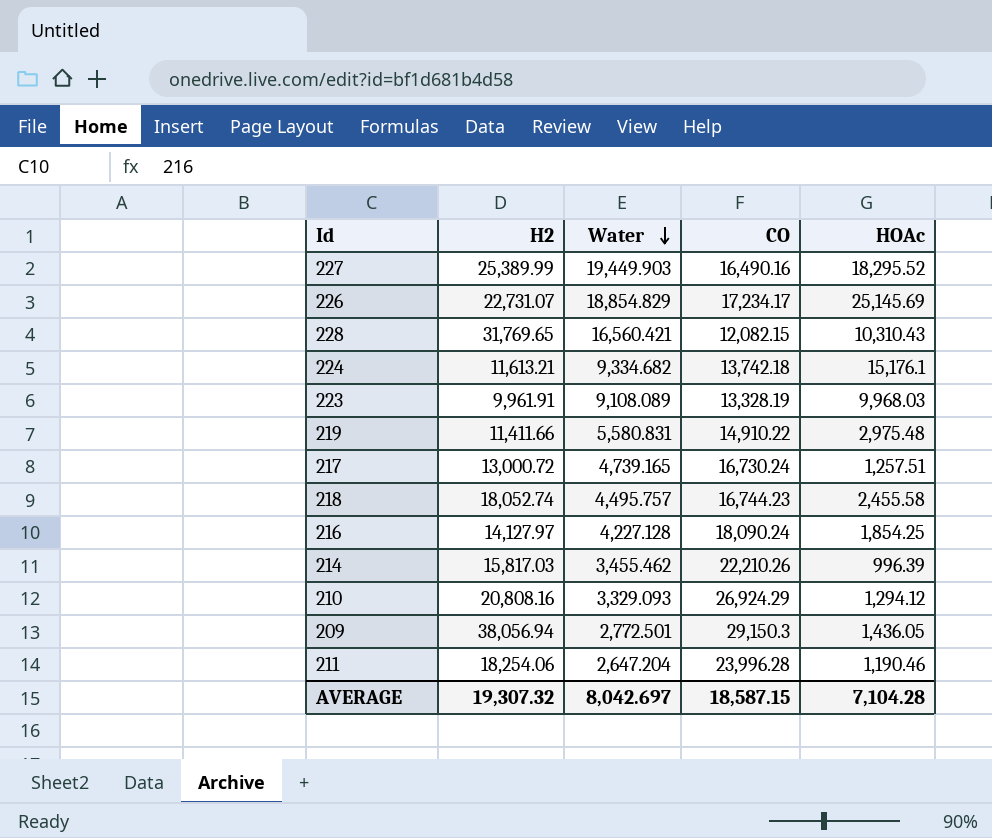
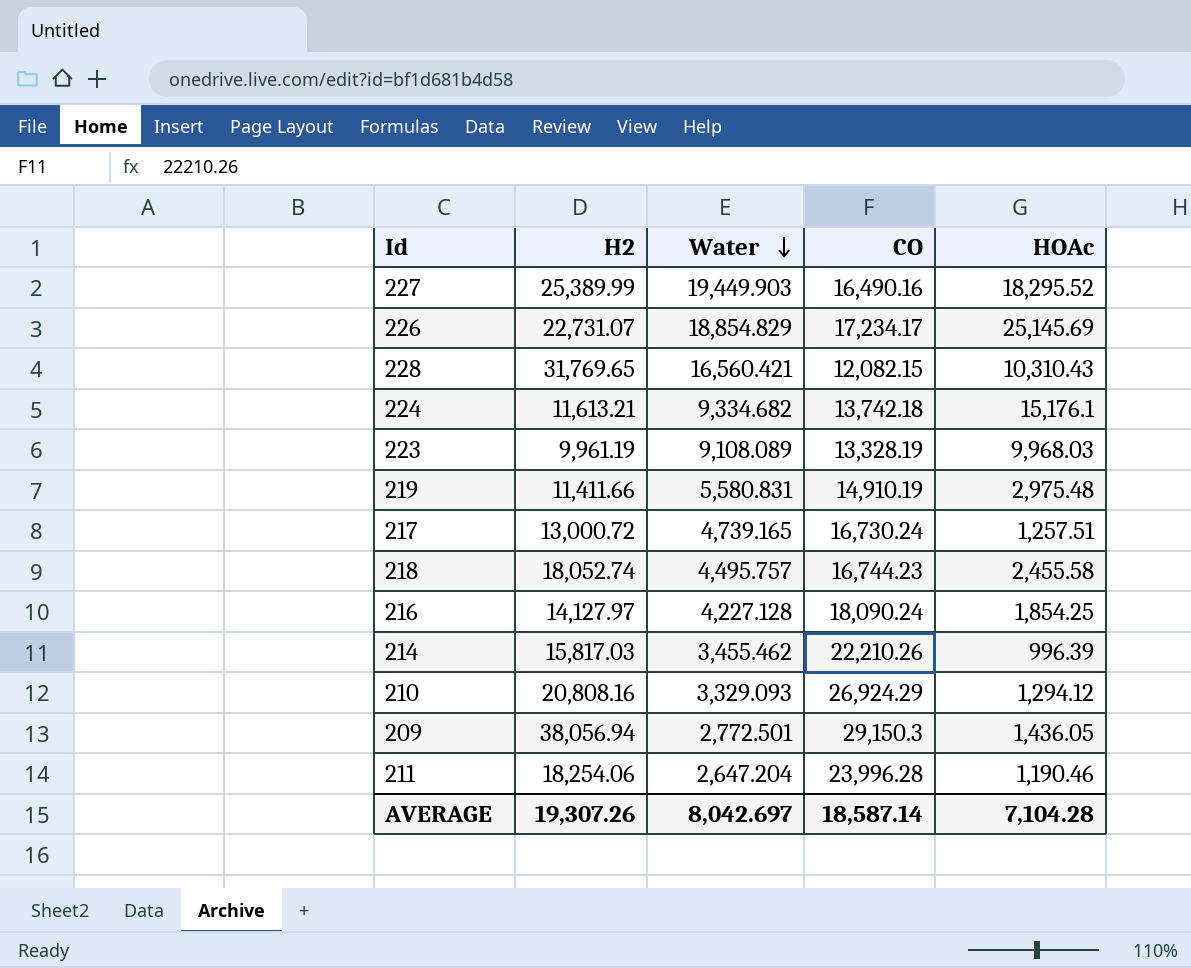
223 | H2: 9,961.91 -> 9,961.19
219 | CO: 14,910.22 -> 14,910.19
AVERAGE | H2: 19,307.32 -> 19,307.26
AVERAGE | CO: 18,587.15 -> 18,587.14

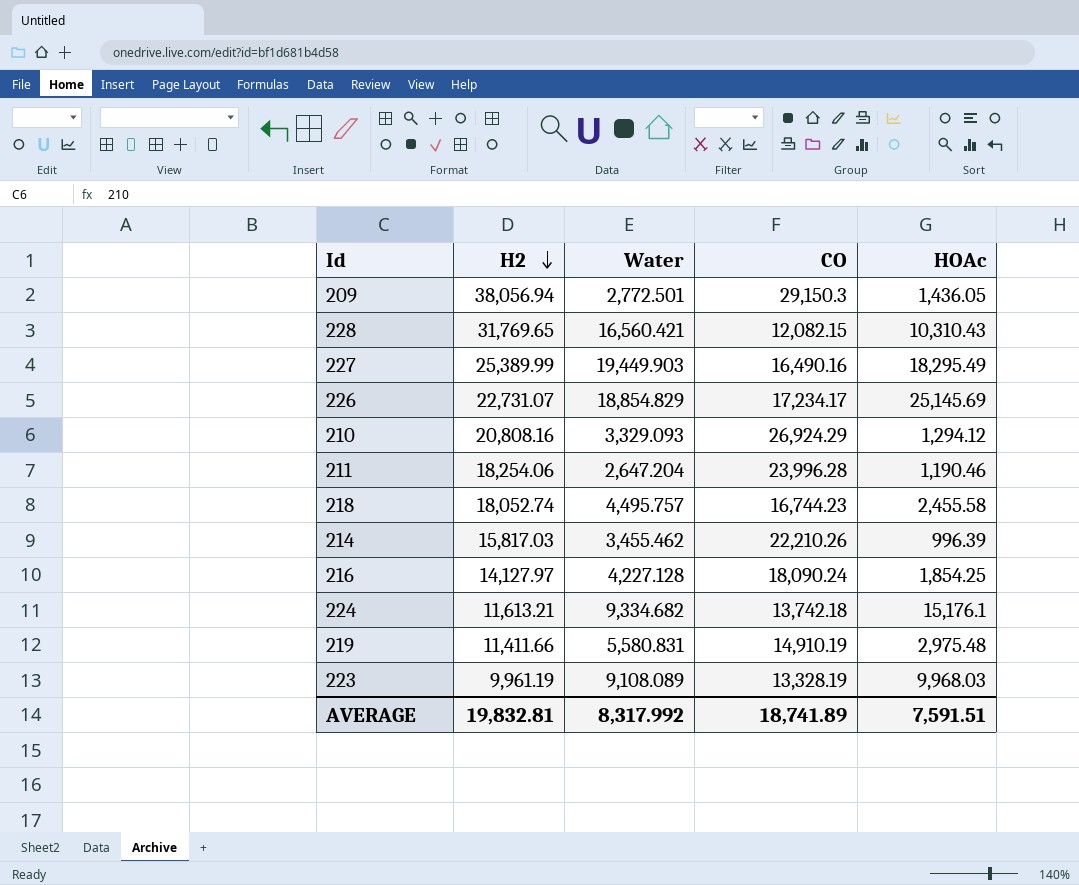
row order: Water descending -> H2 descending
row 217: 13,000.72 | 4,739.165 | 16,730.24 | 1,257.51 -> none
227 | HOAc: 18,295.52 -> 18,295.49
AVERAGE | H2: 19,307.26 -> 19,832.81
AVERAGE | Water: 8,042.697 -> 8,317.992
AVERAGE | CO: 18,587.14 -> 18,741.89
AVERAGE | HOAc: 7,104.28 -> 7,591.51

